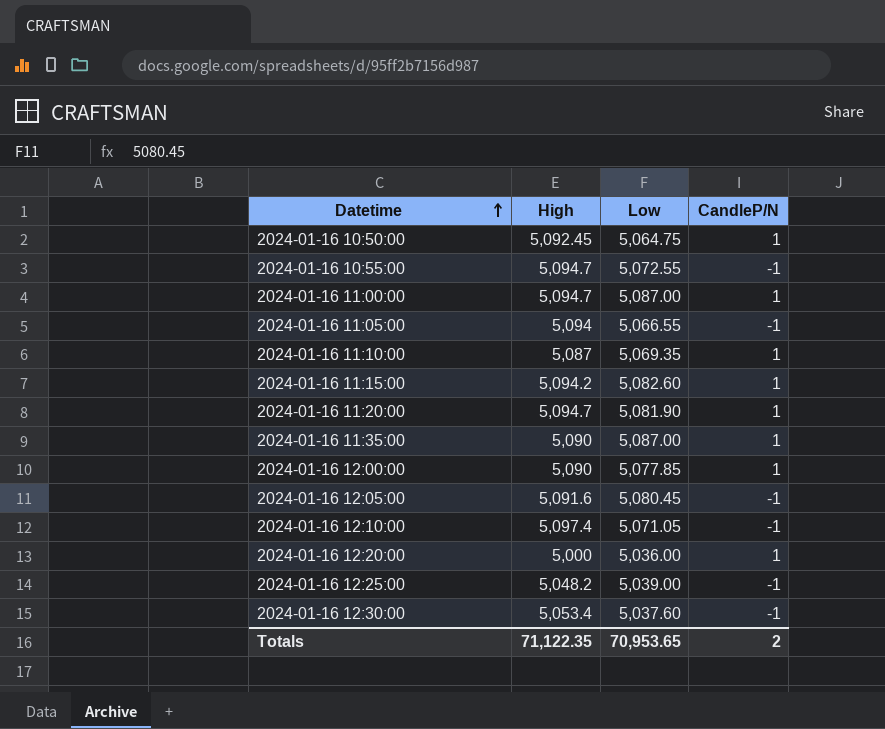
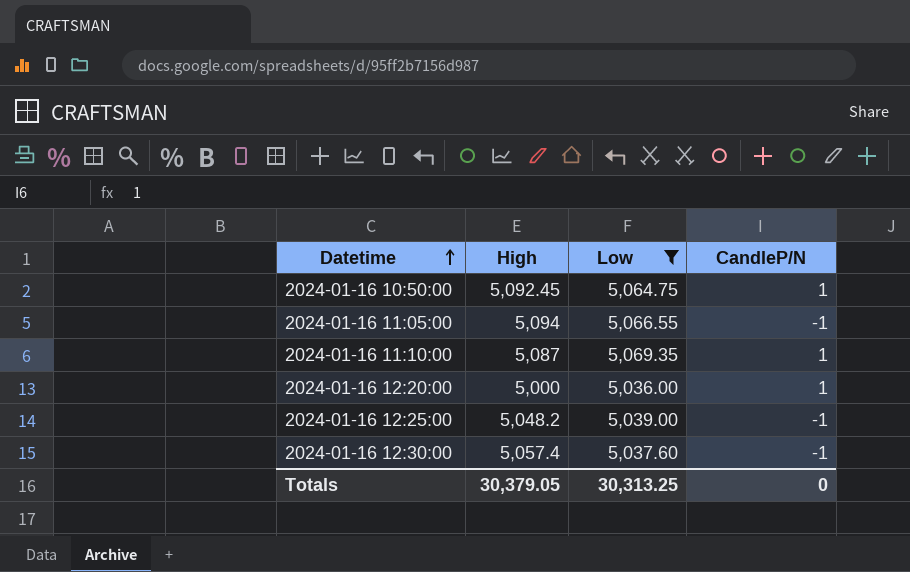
filter: none -> Low <= 5,069.35
2024-01-16 12:30:00 | High: 5,053.4 -> 5,057.4
Totals | High: 71,122.35 -> 30,379.05
Totals | Low: 70,953.65 -> 30,313.25
Totals | CandleP/N: 2 -> 0

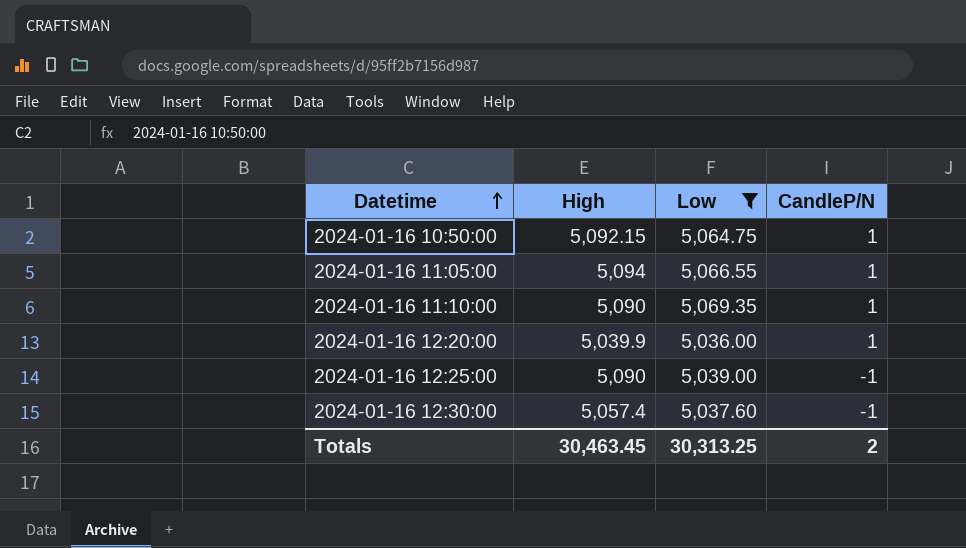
2024-01-16 10:50:00 | High: 5,092.45 -> 5,092.15
2024-01-16 11:05:00 | CandleP/N: -1 -> 1
2024-01-16 11:10:00 | High: 5,087 -> 5,090
2024-01-16 12:20:00 | High: 5,000 -> 5,039.9
2024-01-16 12:25:00 | High: 5,048.2 -> 5,090
Totals | High: 30,379.05 -> 30,463.45
Totals | CandleP/N: 0 -> 2

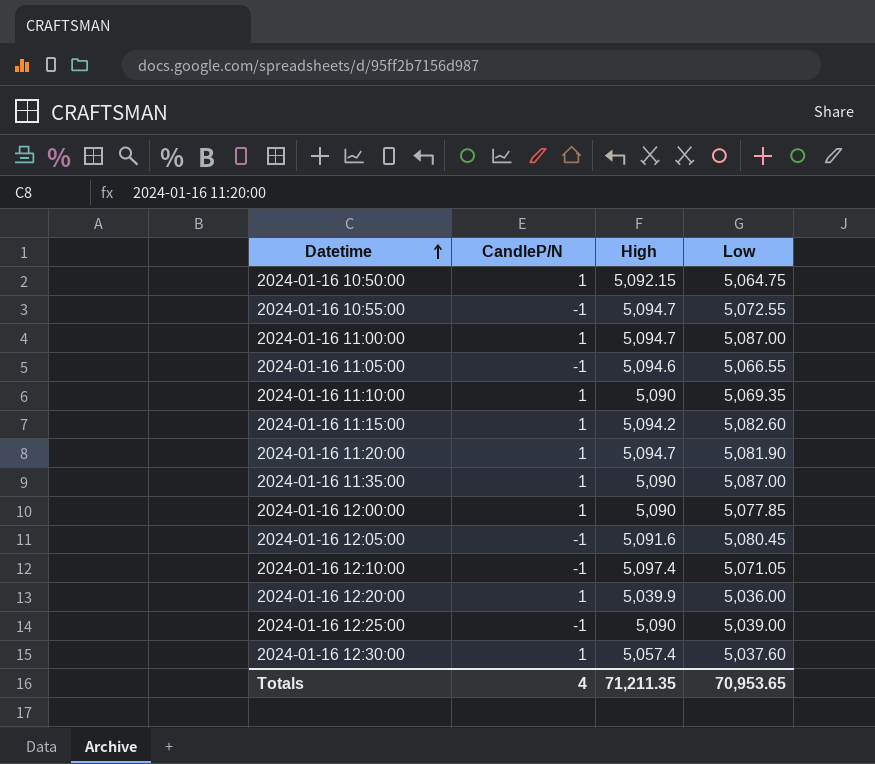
filter: Low <= 5,069.35 -> none
column CandleP/N | position: 4 -> 2
2024-01-16 11:05:00 | CandleP/N: 1 -> -1
2024-01-16 11:05:00 | High: 5,094 -> 5,094.6
2024-01-16 12:30:00 | CandleP/N: -1 -> 1
Totals | CandleP/N: 2 -> 4
Totals | High: 30,463.45 -> 71,211.35
Totals | Low: 30,313.25 -> 70,953.65

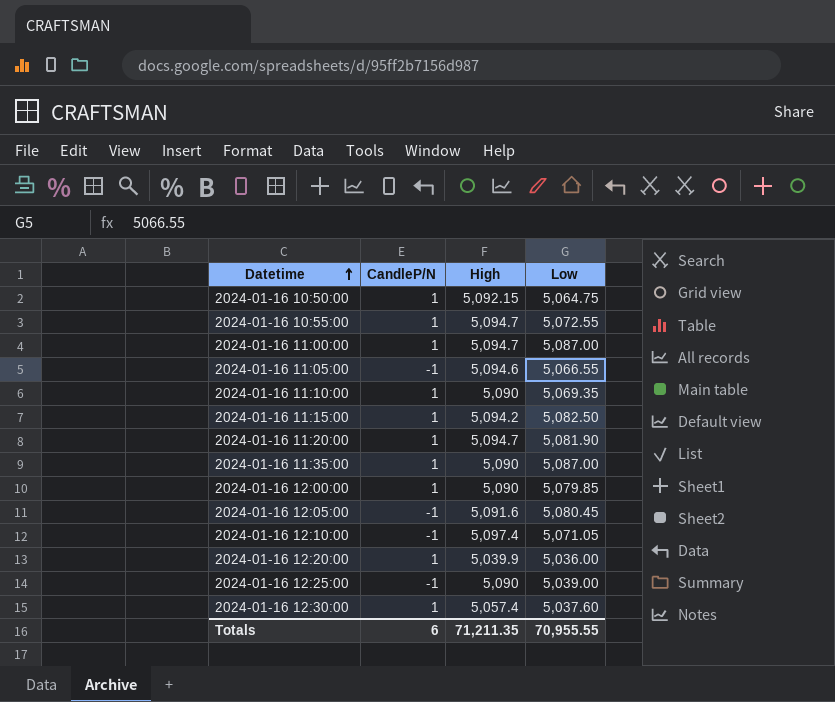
2024-01-16 10:55:00 | CandleP/N: -1 -> 1
2024-01-16 11:15:00 | Low: 5,082.60 -> 5,082.50
2024-01-16 12:00:00 | Low: 5,077.85 -> 5,079.85
Totals | CandleP/N: 4 -> 6
Totals | Low: 70,953.65 -> 70,955.55

